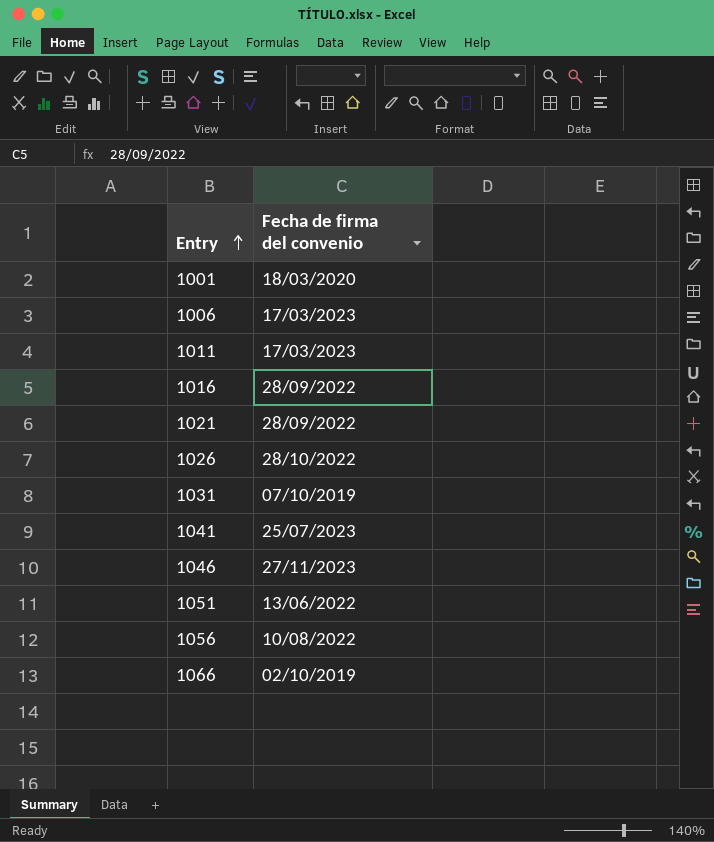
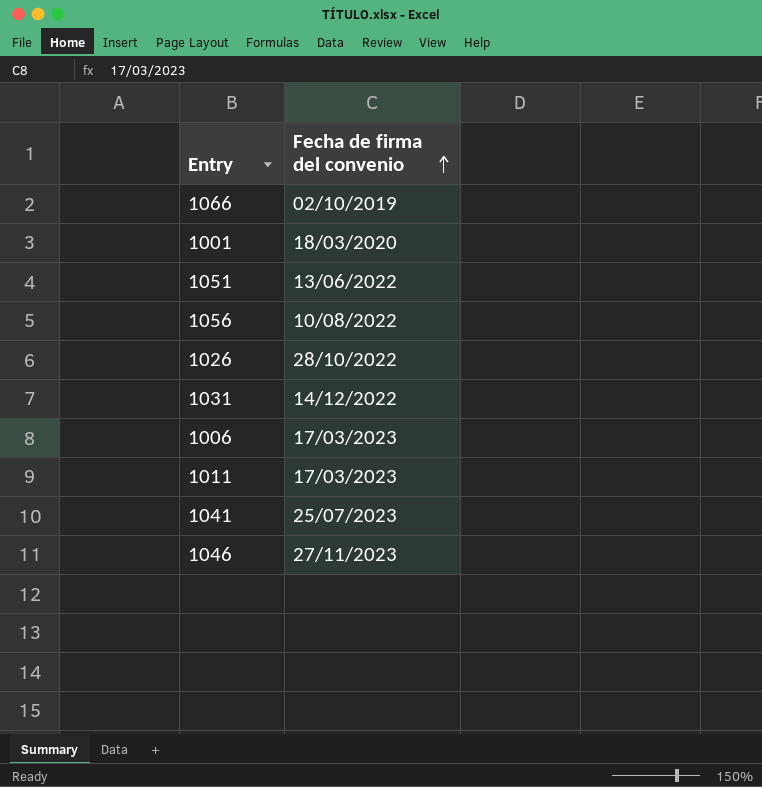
row order: Entry ascending -> Fecha de firma del convenio ascending
row 1016: 28/09/2022 -> none
row 1021: 28/09/2022 -> none
1031 | Fecha de firma del convenio: 07/10/2019 -> 14/12/2022

